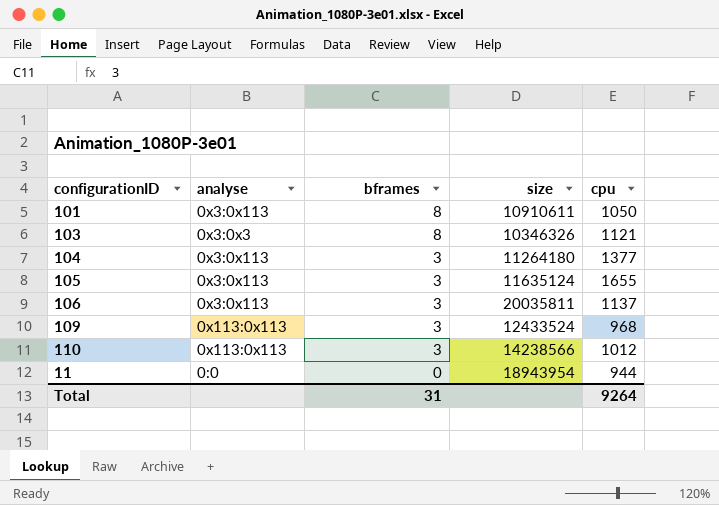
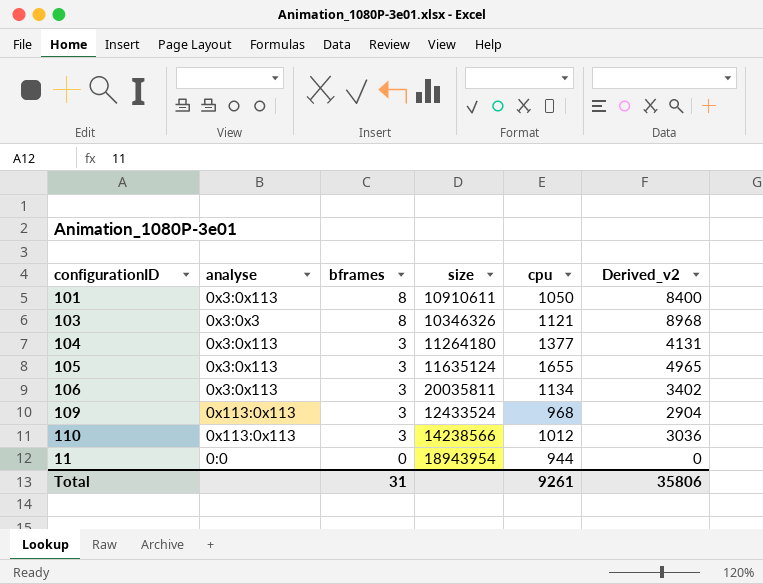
column Derived_v2 | formula: none -> [bframes] * [cpu]
106 | cpu: 1137 -> 1134
Total | cpu: 9264 -> 9261

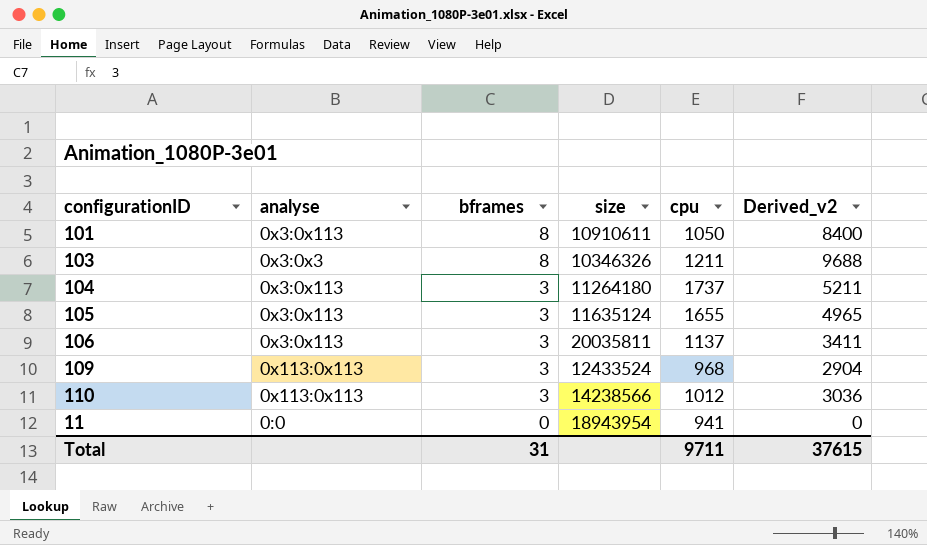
103 | cpu: 1121 -> 1211
103 | Derived_v2: 8968 -> 9688
104 | cpu: 1377 -> 1737
104 | Derived_v2: 4131 -> 5211
106 | cpu: 1134 -> 1137
106 | Derived_v2: 3402 -> 3411
11 | cpu: 944 -> 941
Total | cpu: 9261 -> 9711
Total | Derived_v2: 35806 -> 37615

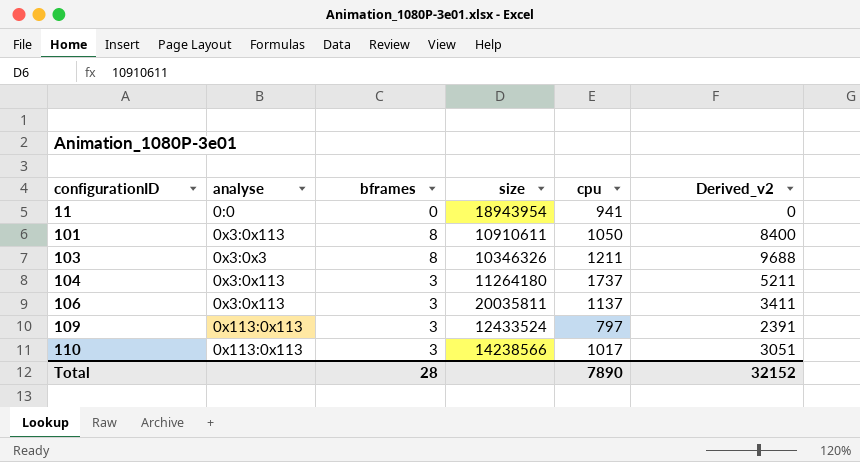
row order: bframes descending -> configurationID ascending
row 105: 0x3:0x113 | 3 | 11635124 | 1655 | 4965 -> none
109 | cpu: 968 -> 797
109 | Derived_v2: 2904 -> 2391
110 | cpu: 1012 -> 1017
110 | Derived_v2: 3036 -> 3051
Total | bframes: 31 -> 28
Total | cpu: 9711 -> 7890
Total | Derived_v2: 37615 -> 32152

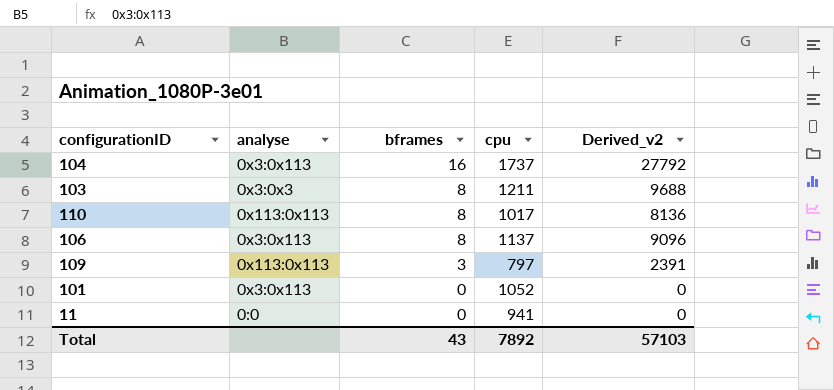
row order: configurationID ascending -> bframes descending
column size | position: 4 -> none
104 | bframes: 3 -> 16
104 | Derived_v2: 5211 -> 27792
110 | bframes: 3 -> 8
110 | Derived_v2: 3051 -> 8136
106 | bframes: 3 -> 8
106 | Derived_v2: 3411 -> 9096
101 | bframes: 8 -> 0
101 | cpu: 1050 -> 1052
101 | Derived_v2: 8400 -> 0
Total | bframes: 28 -> 43
Total | cpu: 7890 -> 7892
Total | Derived_v2: 32152 -> 57103

